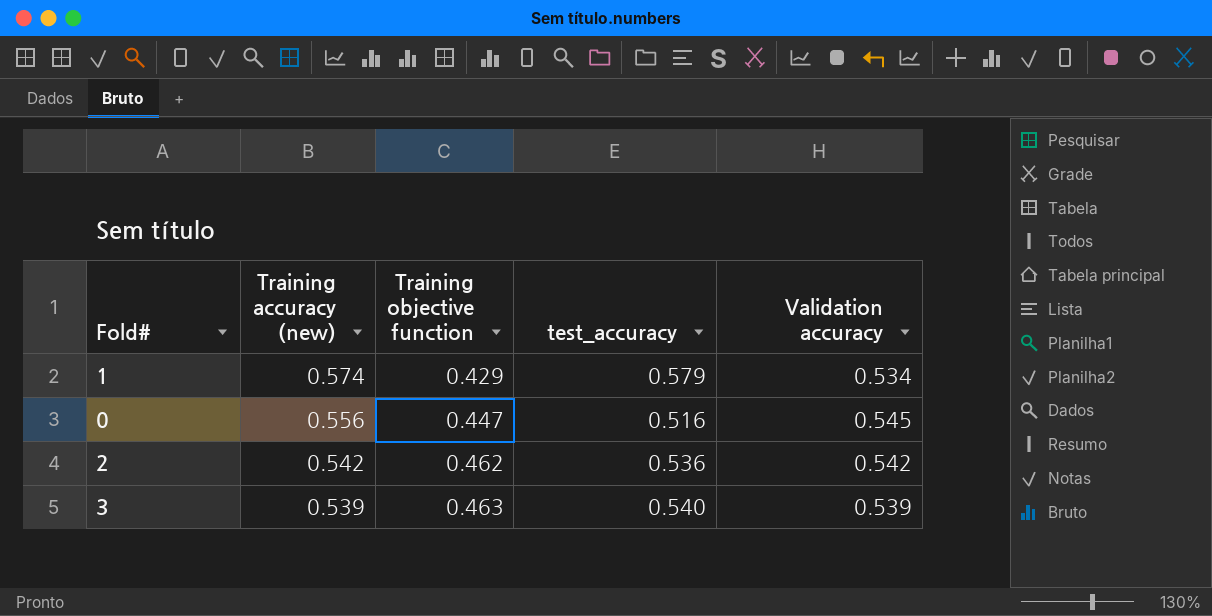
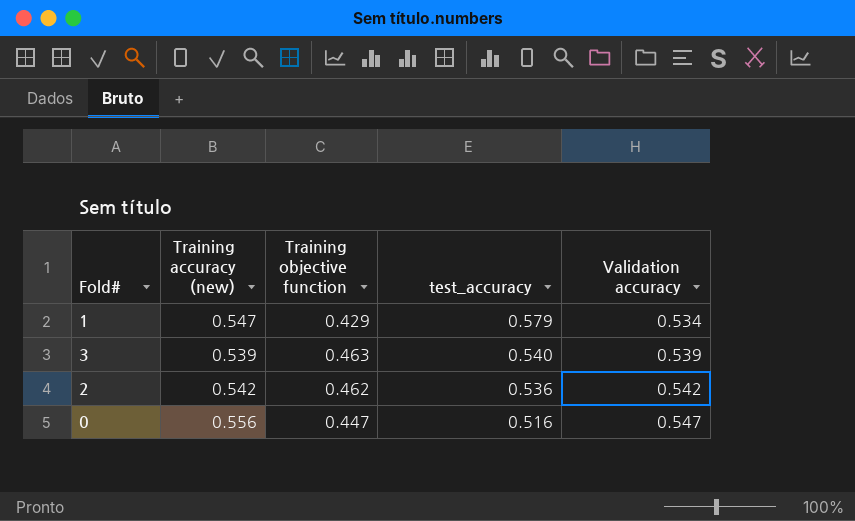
row order: Training accuracy (new) descending -> test_accuracy descending
1 | Training accuracy (new): 0.574 -> 0.547
0 | Validation accuracy: 0.545 -> 0.547

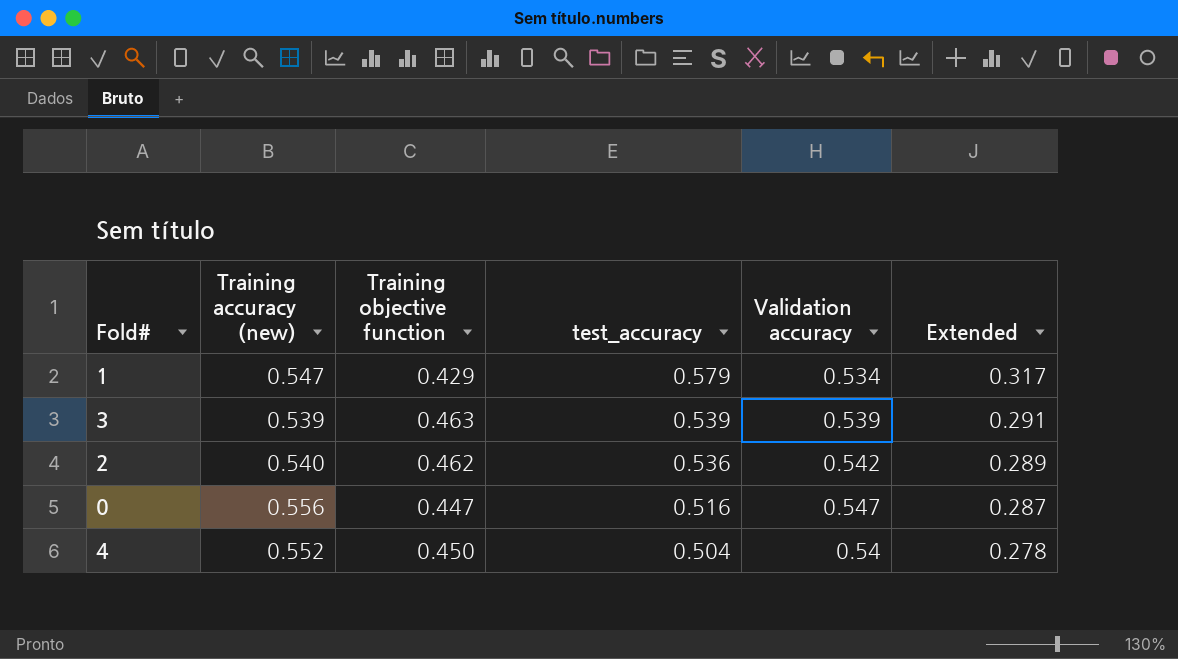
column Extended | formula: none -> [Training accuracy (new)] * [test_accuracy]
3 | test_accuracy: 0.540 -> 0.539
2 | Training accuracy (new): 0.542 -> 0.540
row 4: none -> 0.552 | 0.450 | 0.504 | 0.54 | 0.278

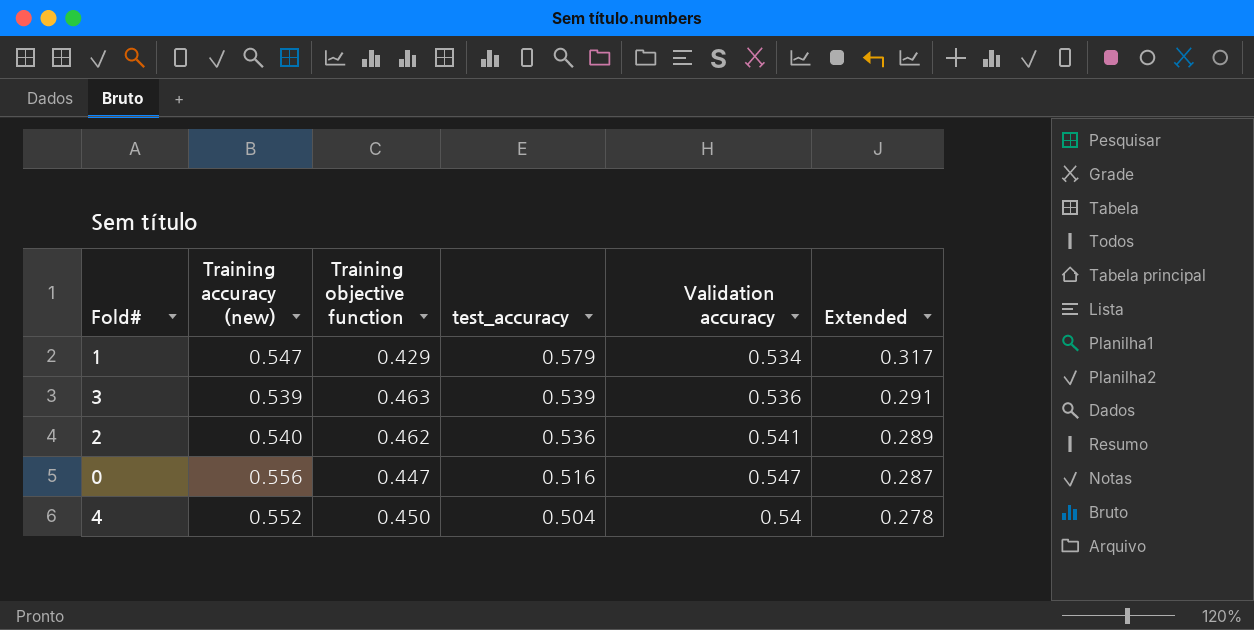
3 | Validation accuracy: 0.539 -> 0.536
2 | Validation accuracy: 0.542 -> 0.541

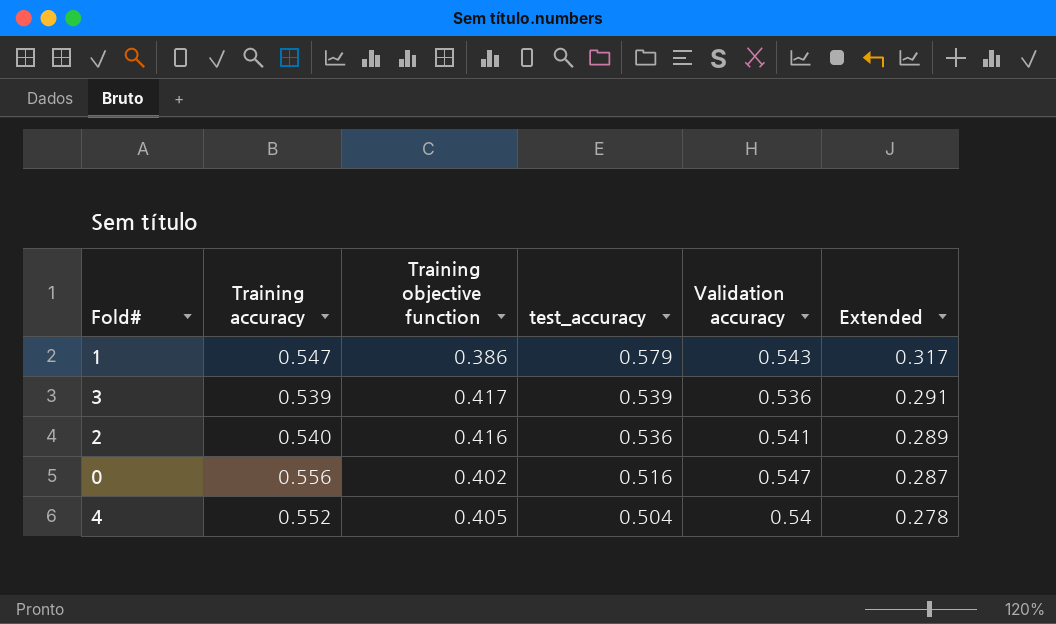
column name: Training accuracy (new) -> Training accuracy
1 | Training objective function: 0.429 -> 0.386
1 | Validation accuracy: 0.534 -> 0.543
3 | Training objective function: 0.463 -> 0.417
2 | Training objective function: 0.462 -> 0.416
0 | Training objective function: 0.447 -> 0.402
4 | Training objective function: 0.450 -> 0.405

